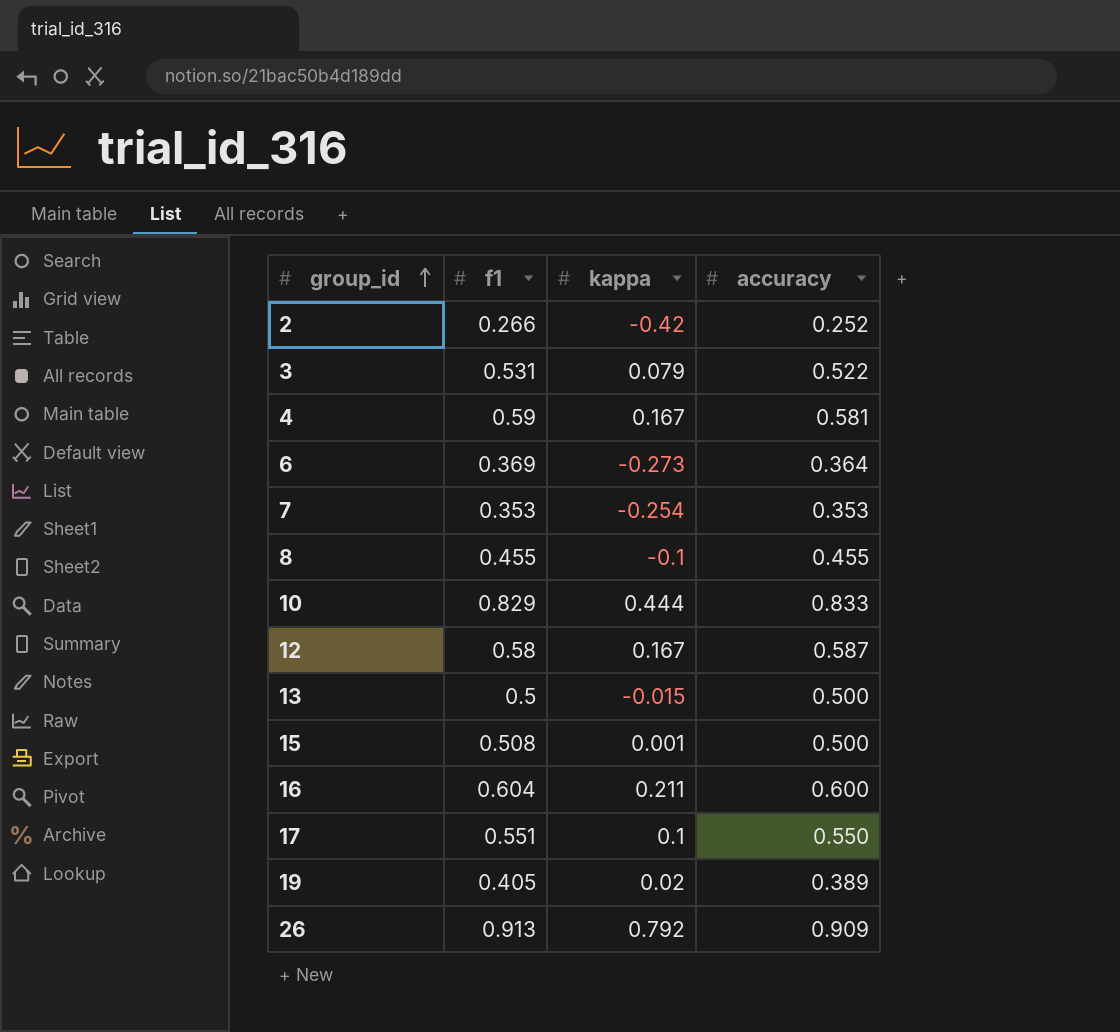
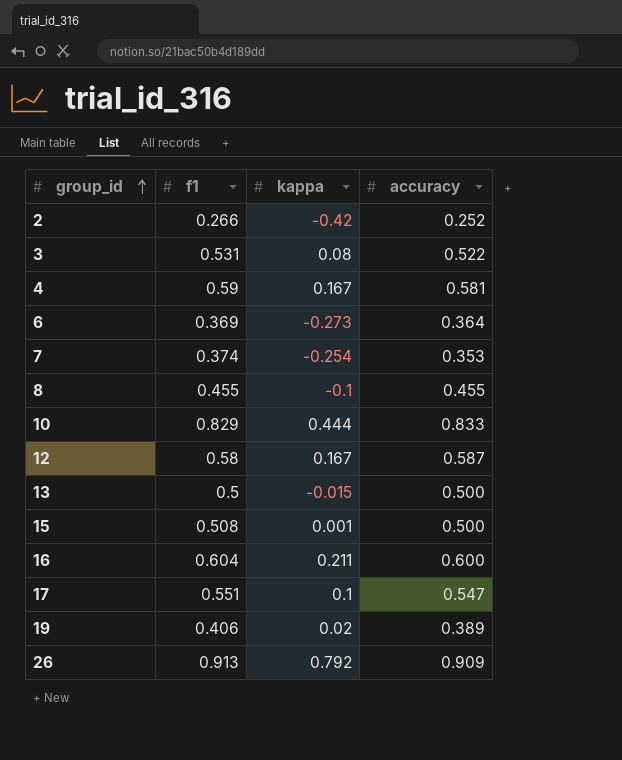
3 | kappa: 0.079 -> 0.08
7 | f1: 0.353 -> 0.374
17 | accuracy: 0.550 -> 0.547
19 | f1: 0.405 -> 0.406

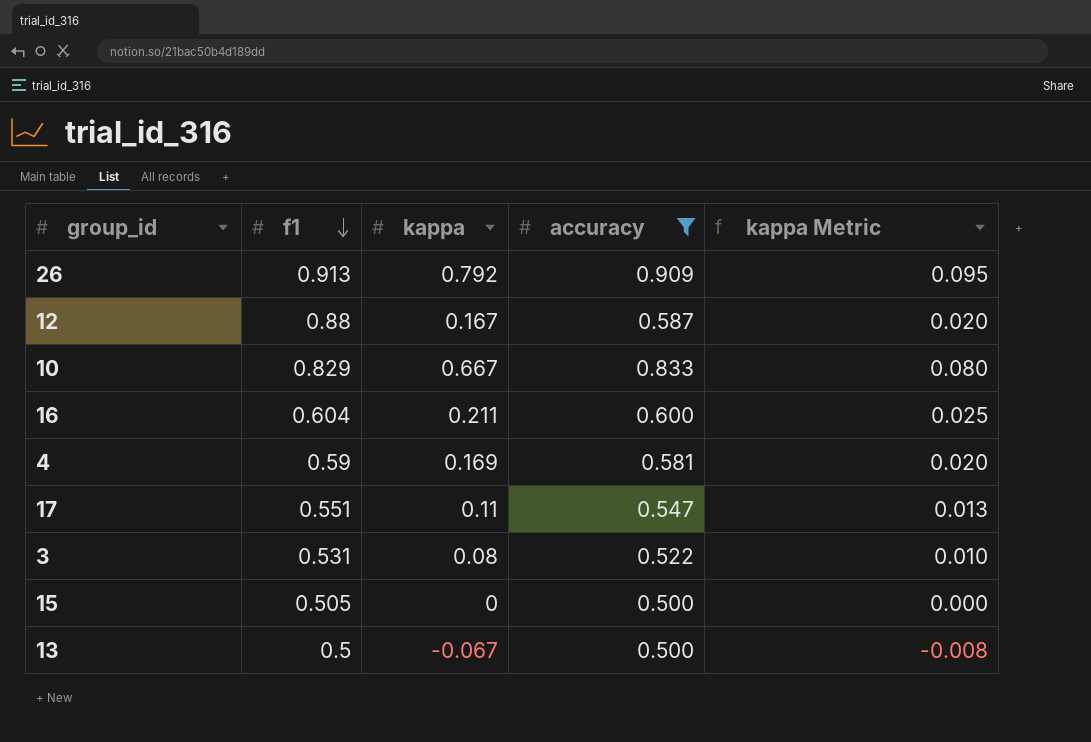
filter: none -> accuracy >= 0.500
row order: group_id ascending -> f1 descending
column kappa Metric | formula: none -> [kappa] * 0.12
12 | f1: 0.58 -> 0.88
10 | kappa: 0.444 -> 0.667
4 | kappa: 0.167 -> 0.169
17 | kappa: 0.1 -> 0.11
15 | f1: 0.508 -> 0.505
15 | kappa: 0.001 -> 0
13 | kappa: -0.015 -> -0.067

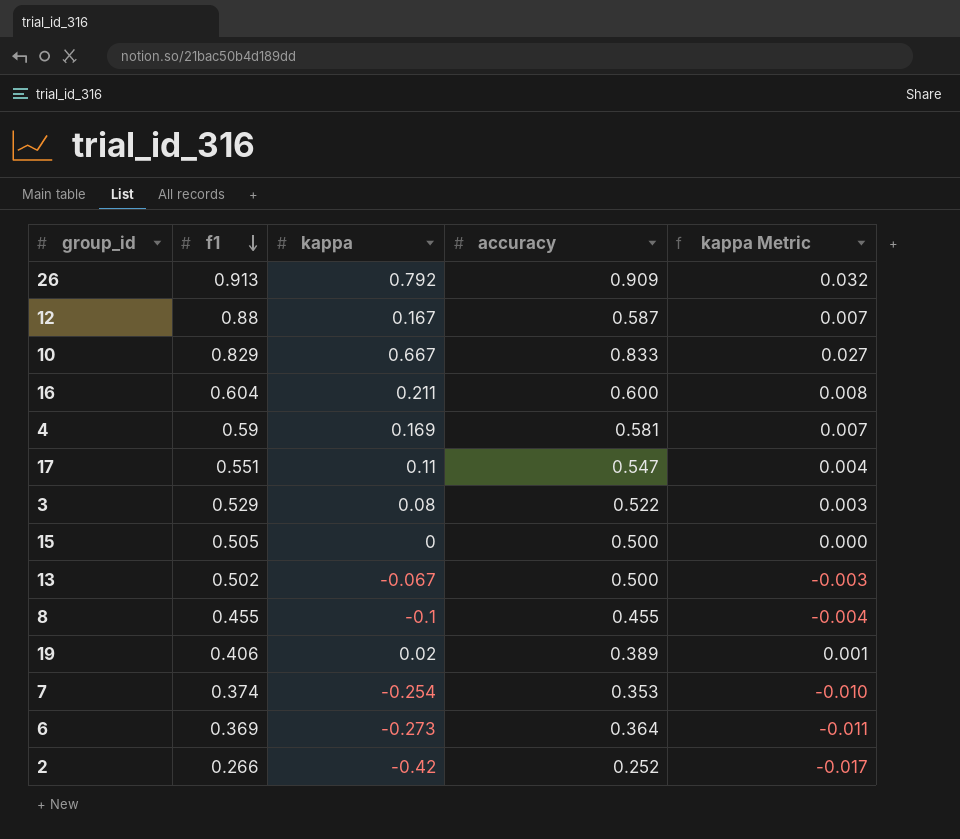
filter: accuracy >= 0.500 -> none
column kappa Metric | formula: [kappa] * 0.12 -> [kappa] * 0.04
3 | f1: 0.531 -> 0.529
13 | f1: 0.5 -> 0.502

